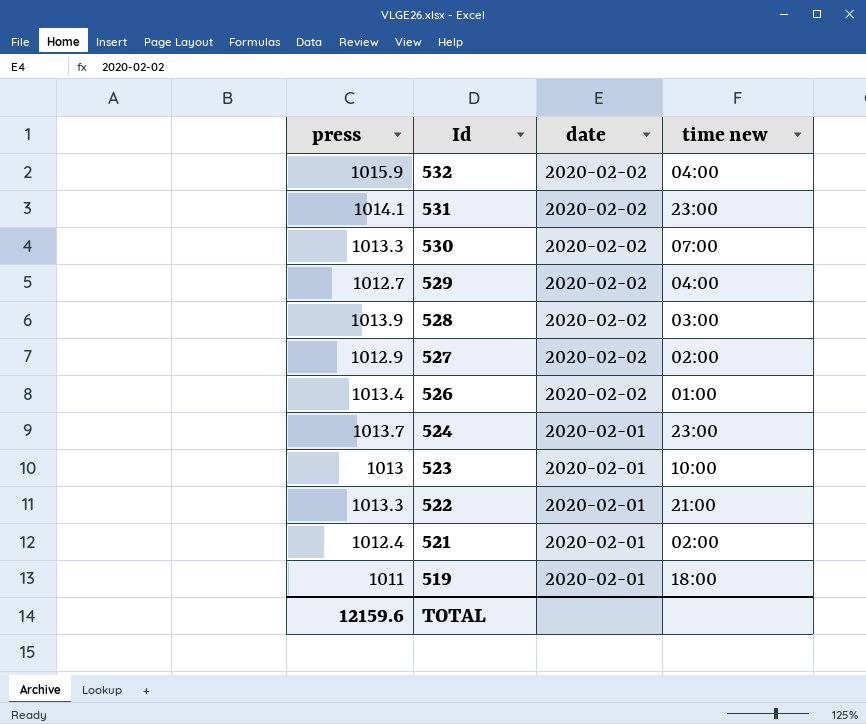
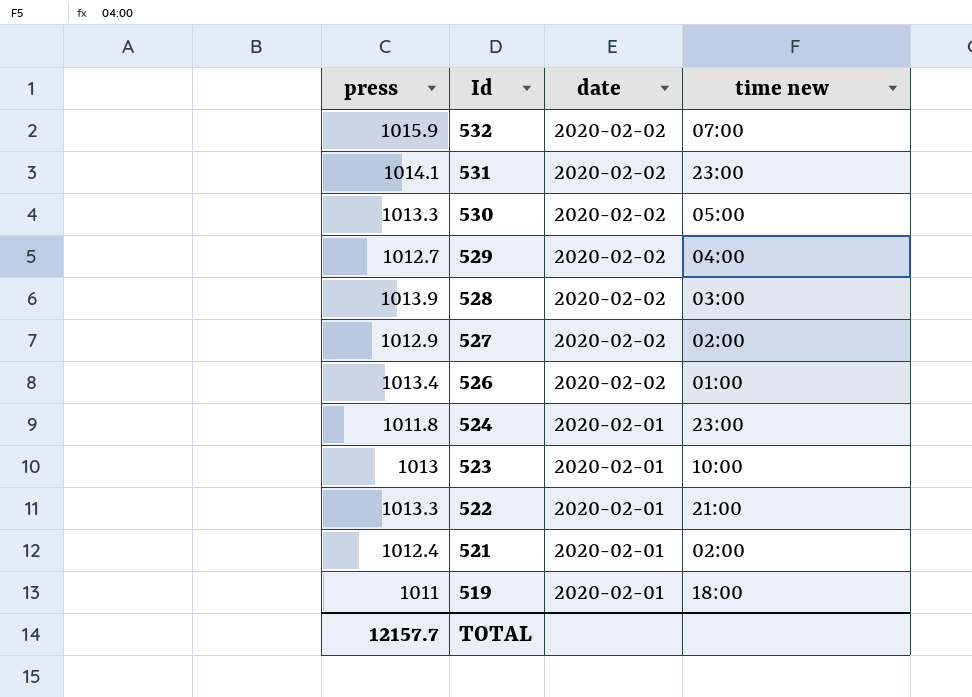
532 | time new: 04:00 -> 07:00
530 | time new: 07:00 -> 05:00
524 | press: 1013.7 -> 1011.8
TOTAL | press: 12159.6 -> 12157.7

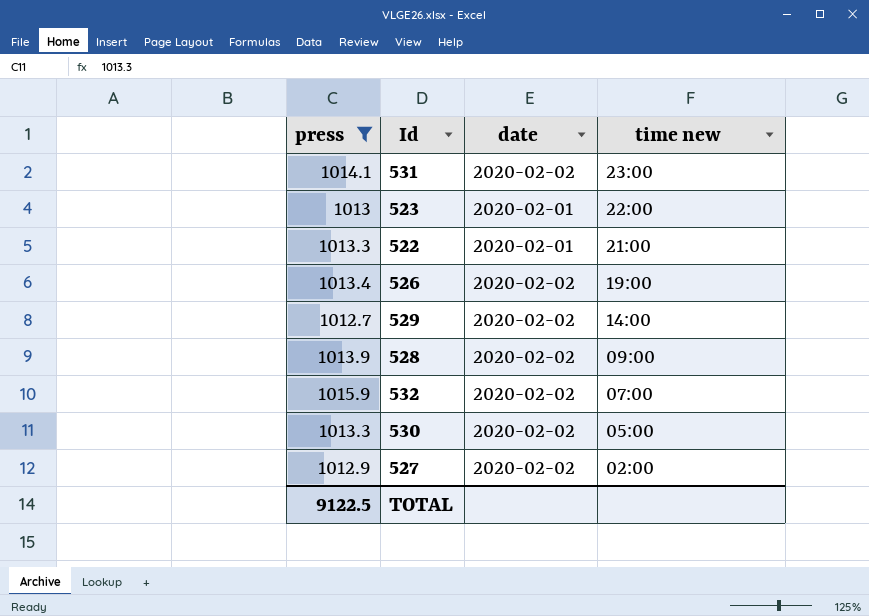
filter: none -> press >= 1012.7
row order: Id descending -> time new descending
523 | time new: 10:00 -> 22:00
526 | time new: 01:00 -> 19:00
529 | time new: 04:00 -> 14:00
528 | time new: 03:00 -> 09:00
TOTAL | press: 12157.7 -> 9122.5

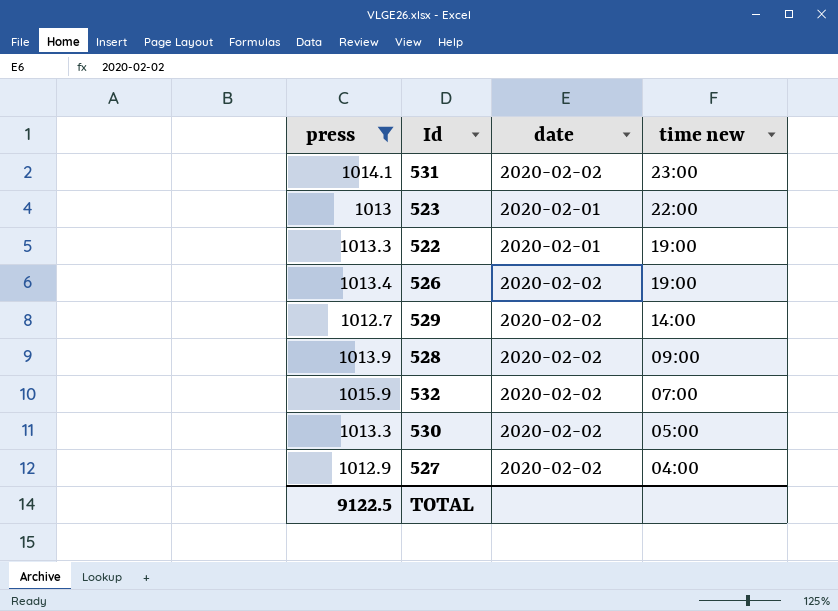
522 | time new: 21:00 -> 19:00
527 | time new: 02:00 -> 04:00

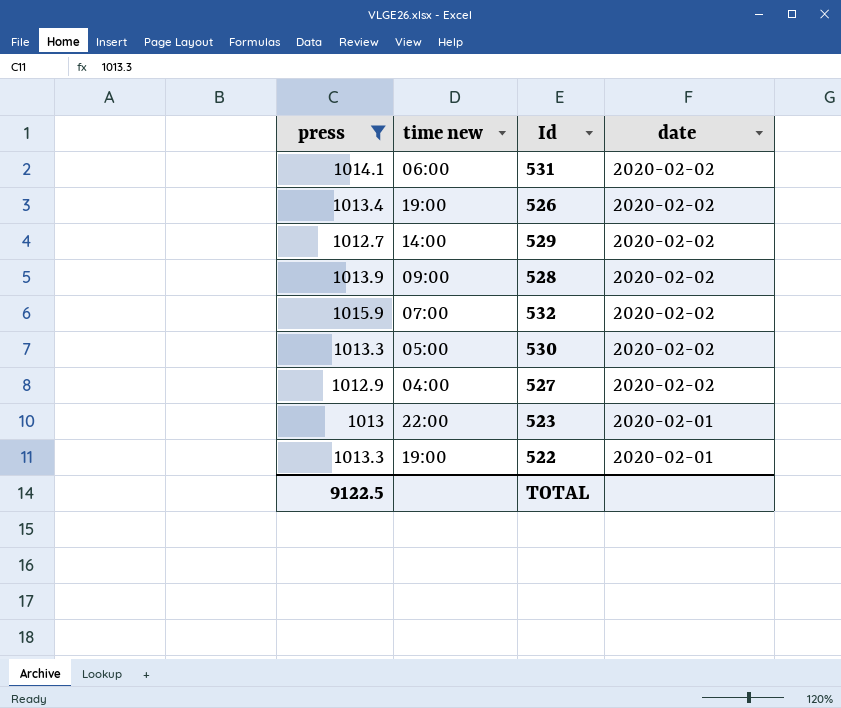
row order: time new descending -> date descending
column time new | position: 4 -> 2
531 | time new: 23:00 -> 06:00

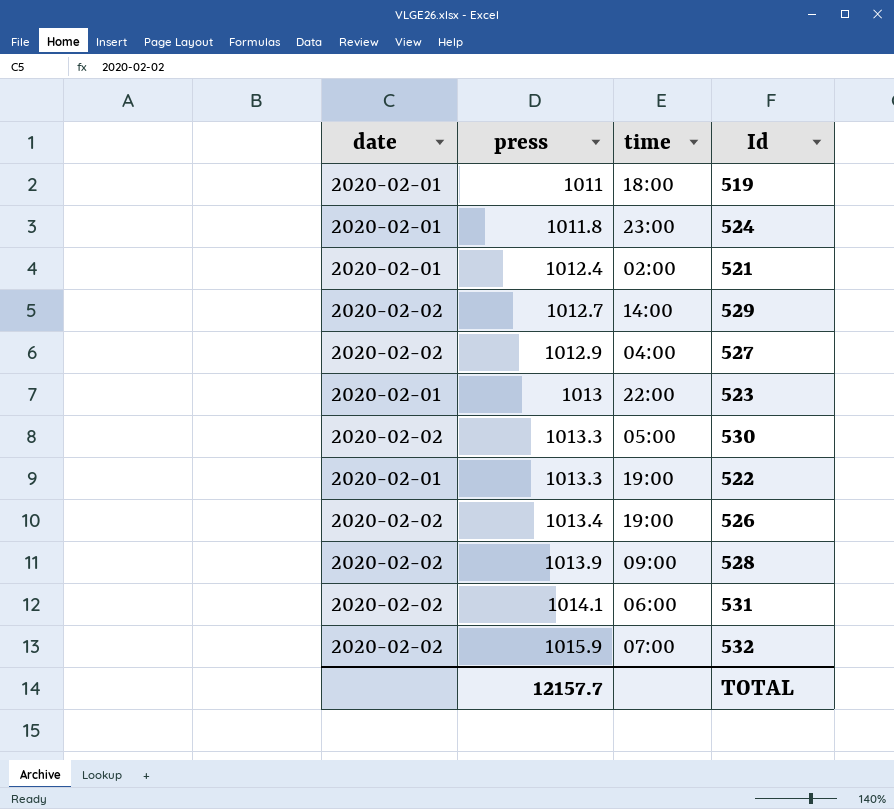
filter: press >= 1012.7 -> none
row order: date descending -> press ascending
column date | position: 4 -> 1
column name: time new -> time
TOTAL | press: 9122.5 -> 12157.7

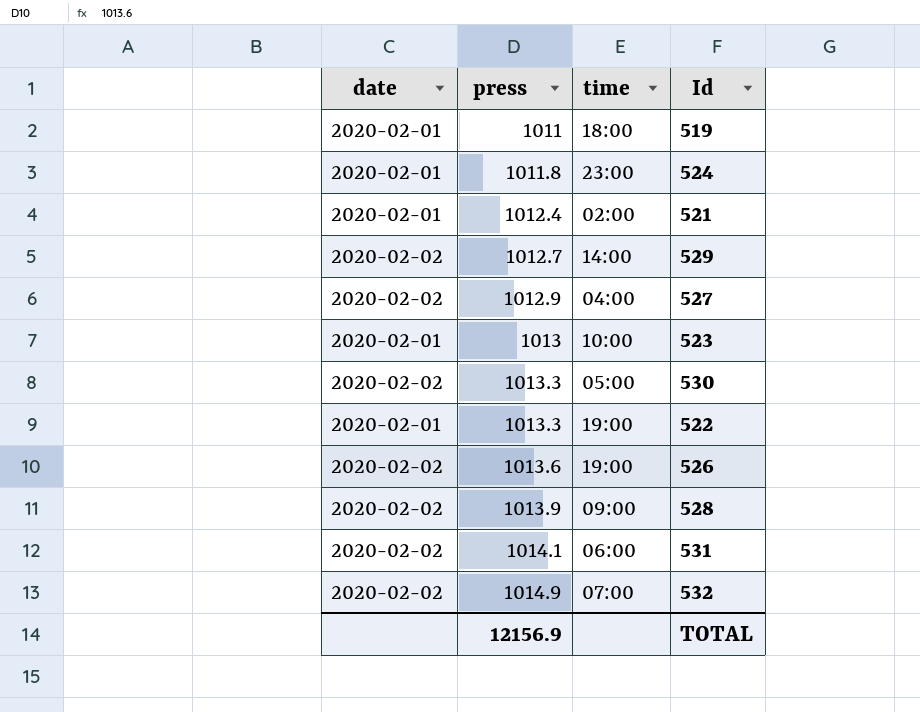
523 | time: 22:00 -> 10:00
526 | press: 1013.4 -> 1013.6
532 | press: 1015.9 -> 1014.9
TOTAL | press: 12157.7 -> 12156.9

